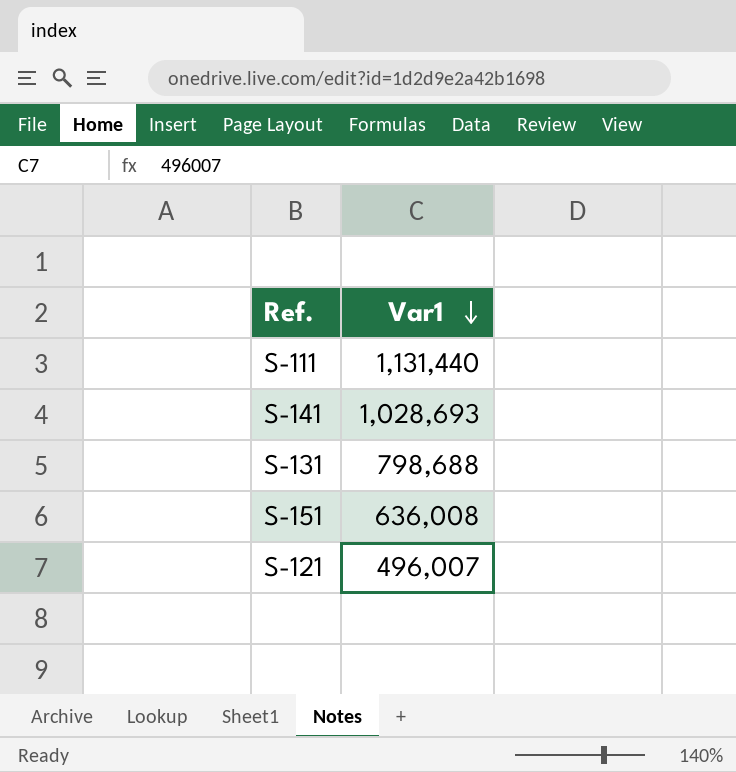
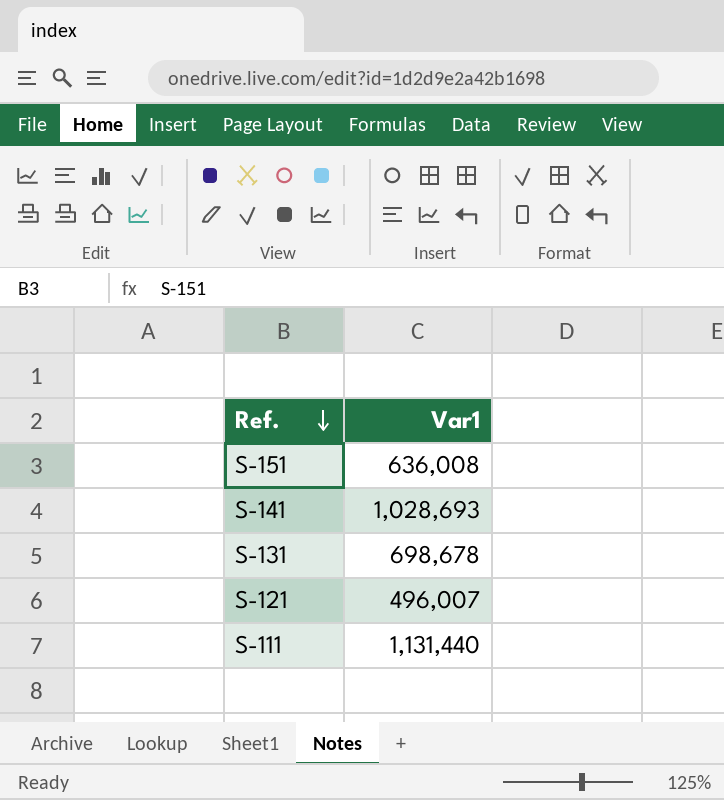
row order: Var1 descending -> Ref. descending
S-131 | Var1: 798,688 -> 698,678

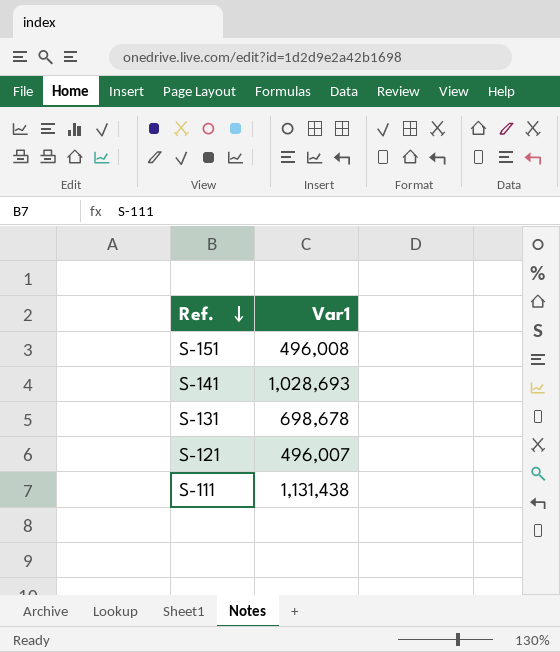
S-151 | Var1: 636,008 -> 496,008
S-111 | Var1: 1,131,440 -> 1,131,438

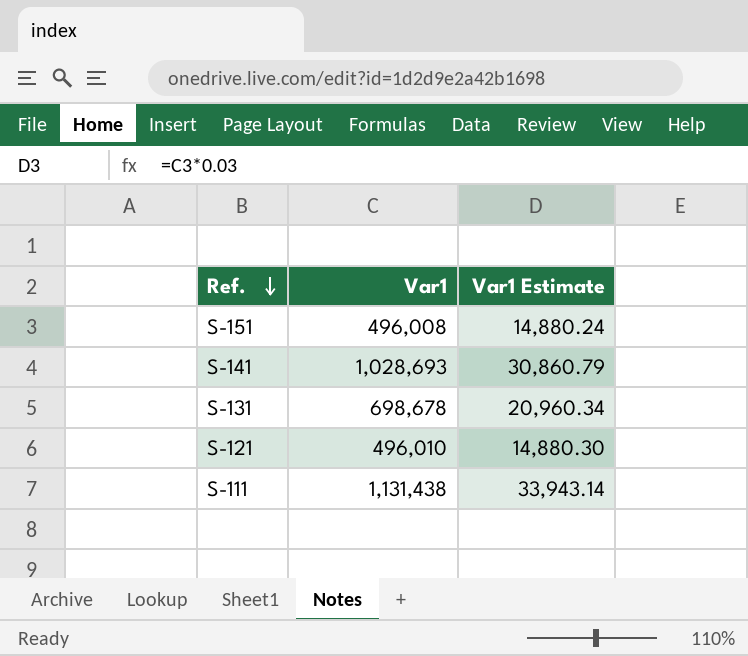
column Var1 Estimate | formula: none -> [Var1] * 0.03
S-121 | Var1: 496,007 -> 496,010

